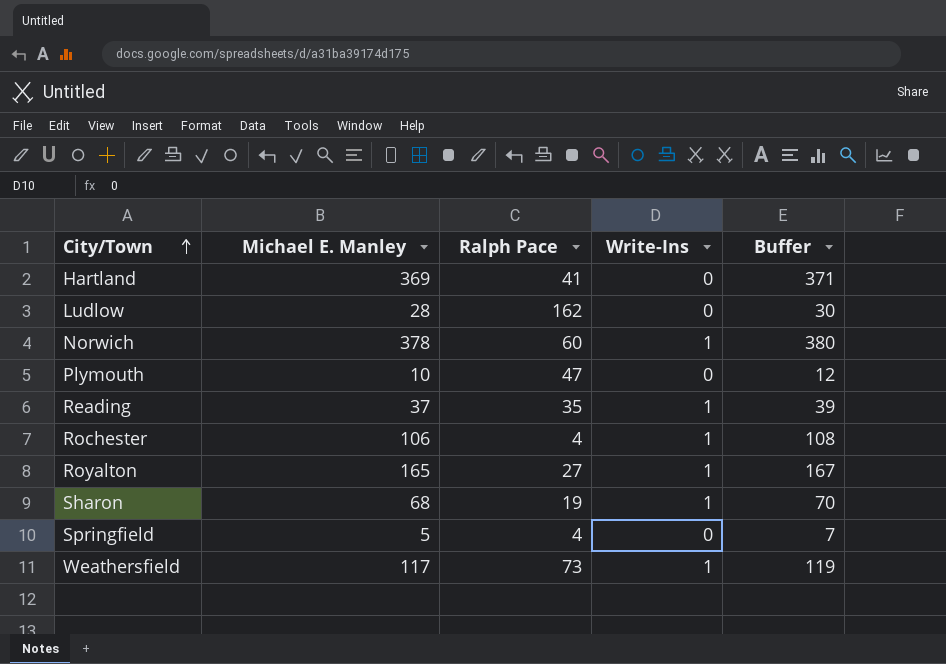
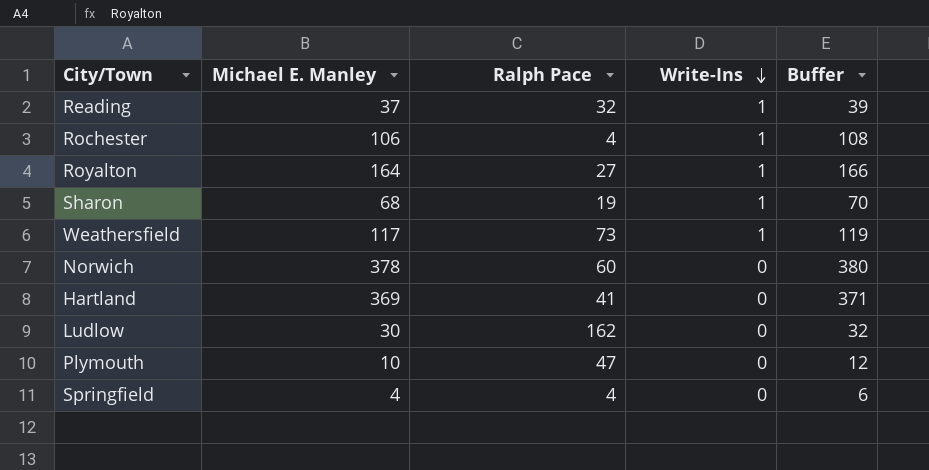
row order: City/Town ascending -> Write-Ins descending
Reading | Ralph Pace: 35 -> 32
Royalton | Michael E. Manley: 165 -> 164
Royalton | Buffer: 167 -> 166
Norwich | Write-Ins: 1 -> 0
Ludlow | Michael E. Manley: 28 -> 30
Ludlow | Buffer: 30 -> 32
Springfield | Michael E. Manley: 5 -> 4
Springfield | Buffer: 7 -> 6

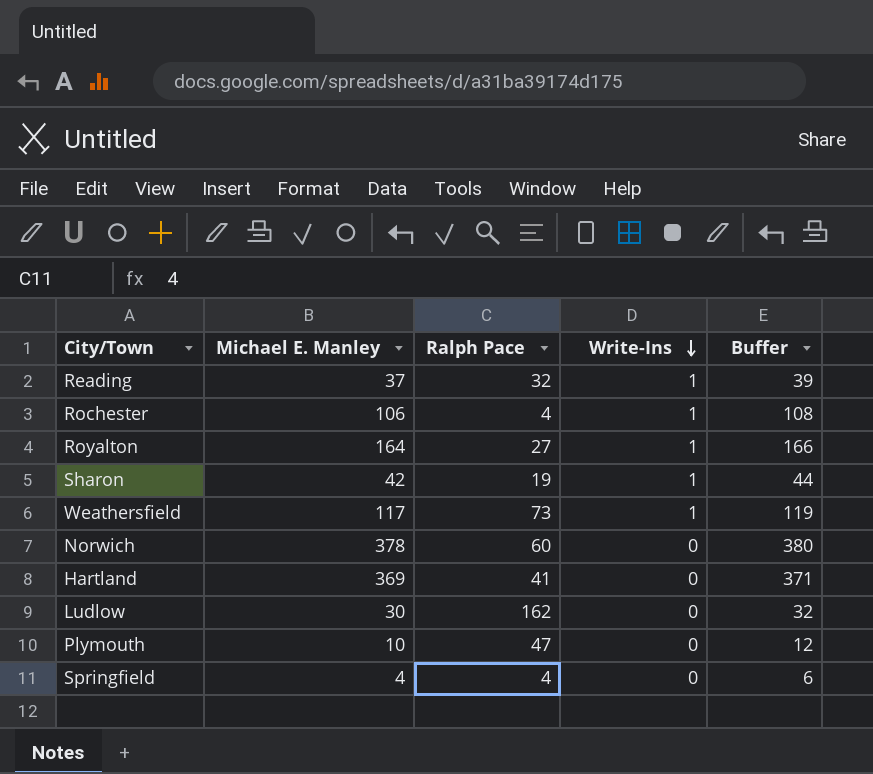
Sharon | Michael E. Manley: 68 -> 42
Sharon | Buffer: 70 -> 44

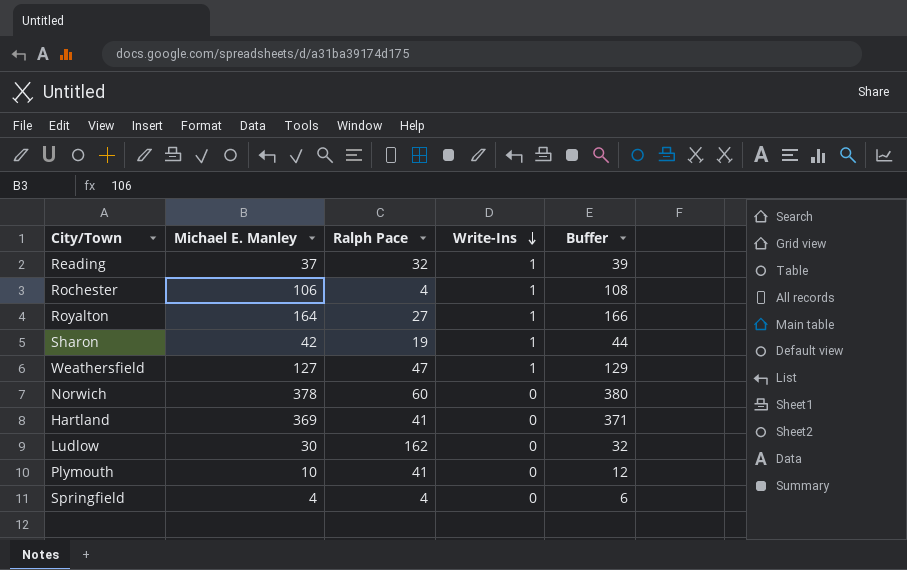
Weathersfield | Michael E. Manley: 117 -> 127
Weathersfield | Ralph Pace: 73 -> 47
Weathersfield | Buffer: 119 -> 129
Plymouth | Ralph Pace: 47 -> 41

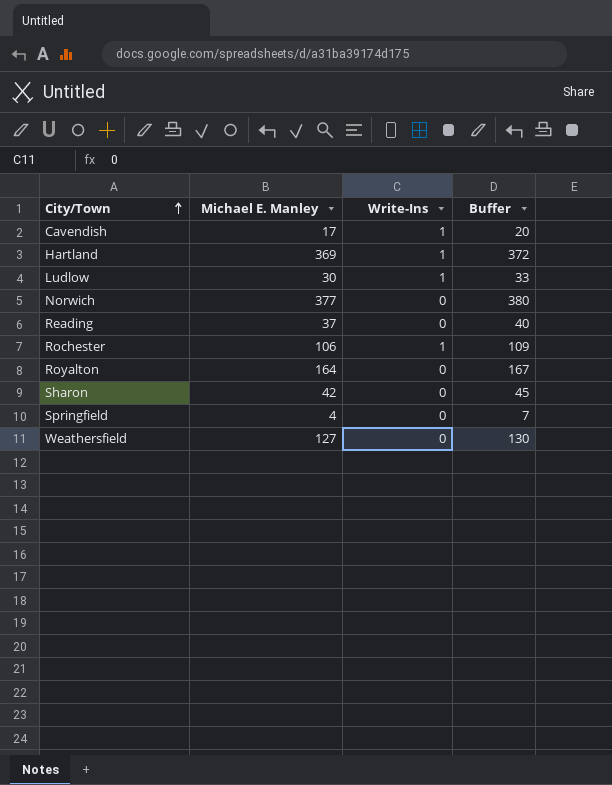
row order: Write-Ins descending -> City/Town ascending
column Ralph Pace | position: 3 -> none
column Buffer | formula: [Michael E. Manley] + 2 -> [Michael E. Manley] + 3
row Plymouth: 10 | 41 | 0 | 12 -> none
row Cavendish: none -> 17 | 1 | 20
Hartland | Write-Ins: 0 -> 1
Ludlow | Write-Ins: 0 -> 1
Norwich | Michael E. Manley: 378 -> 377
Reading | Write-Ins: 1 -> 0
Royalton | Write-Ins: 1 -> 0
Sharon | Write-Ins: 1 -> 0
Weathersfield | Write-Ins: 1 -> 0

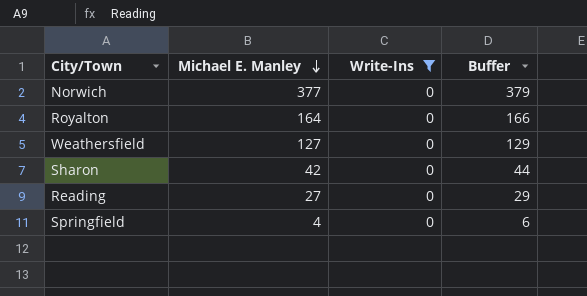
filter: none -> Write-Ins = 0
row order: City/Town ascending -> Michael E. Manley descending
column Buffer | formula: [Michael E. Manley] + 3 -> [Michael E. Manley] + 2
Reading | Michael E. Manley: 37 -> 27

